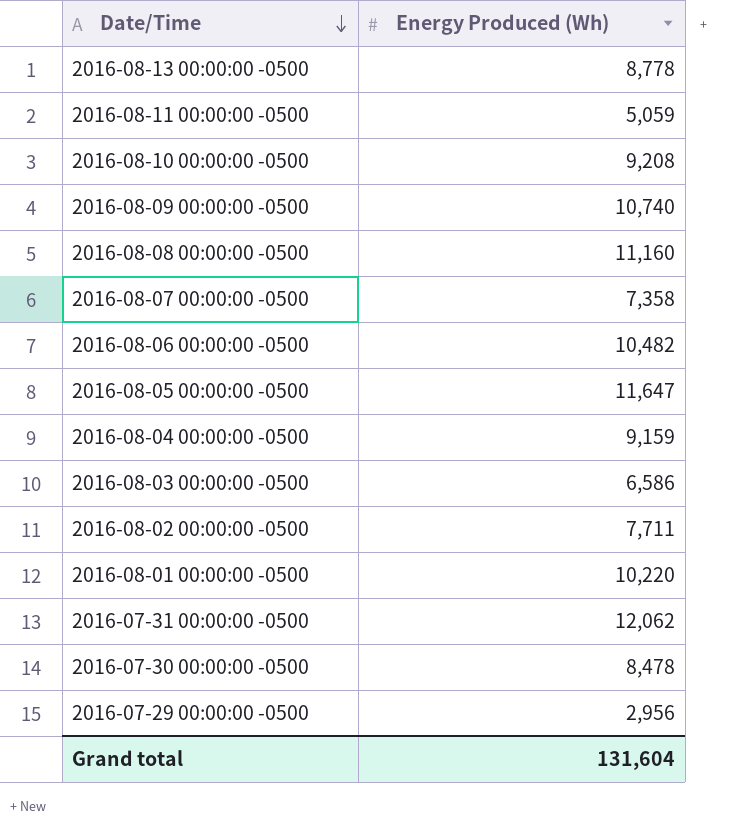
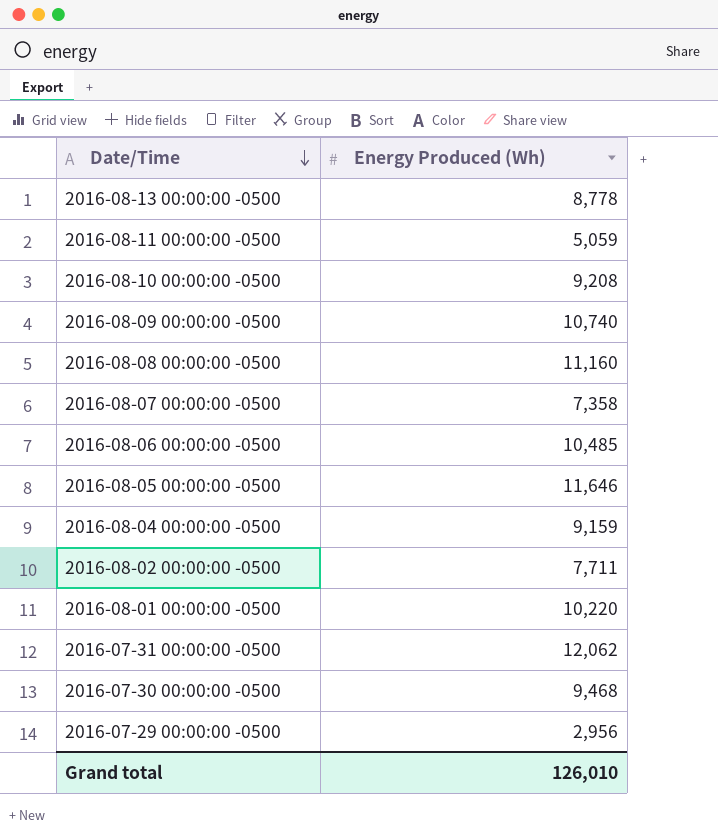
row 2016-08-03 00:00:00 -0500: 6,586 -> none
2016-08-06 00:00:00 -0500 | Energy Produced (Wh): 10,482 -> 10,485
2016-08-05 00:00:00 -0500 | Energy Produced (Wh): 11,647 -> 11,646
2016-07-30 00:00:00 -0500 | Energy Produced (Wh): 8,478 -> 9,468
Grand total | Energy Produced (Wh): 131,604 -> 126,010

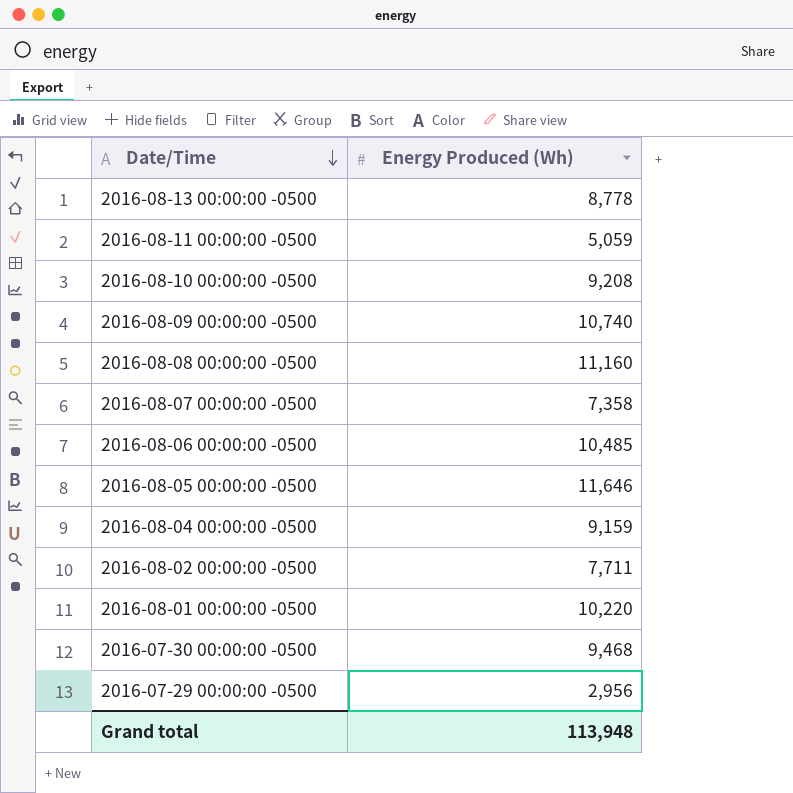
row 2016-07-31 00:00:00 -0500: 12,062 -> none
Grand total | Energy Produced (Wh): 126,010 -> 113,948

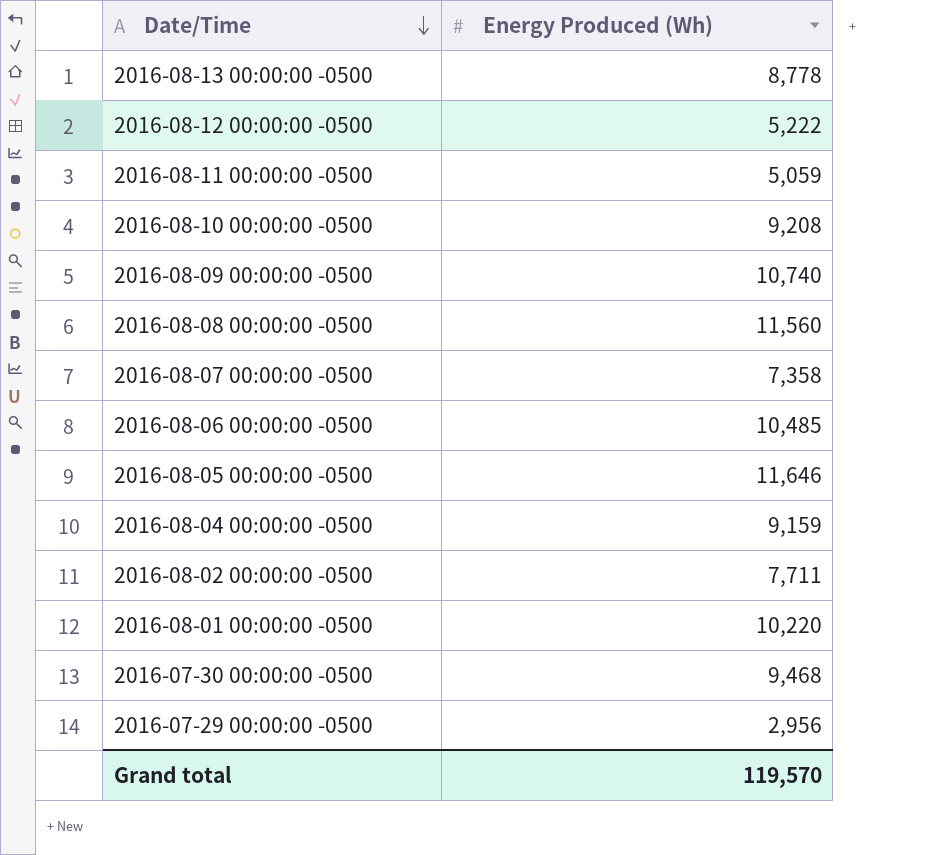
row 2016-08-12 00:00:00 -0500: none -> 5,222
2016-08-08 00:00:00 -0500 | Energy Produced (Wh): 11,160 -> 11,560
Grand total | Energy Produced (Wh): 113,948 -> 119,570

